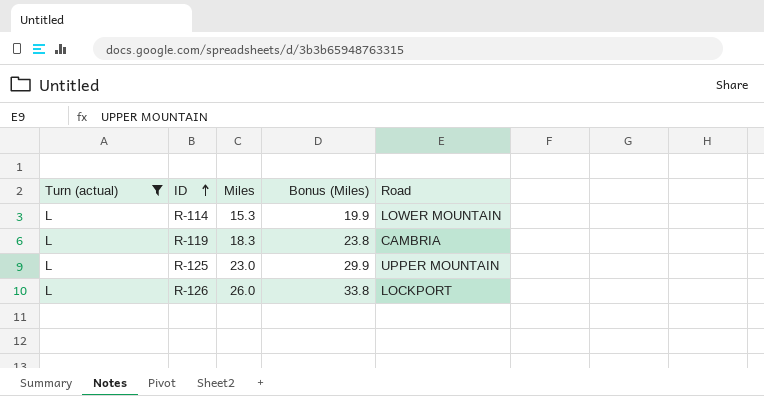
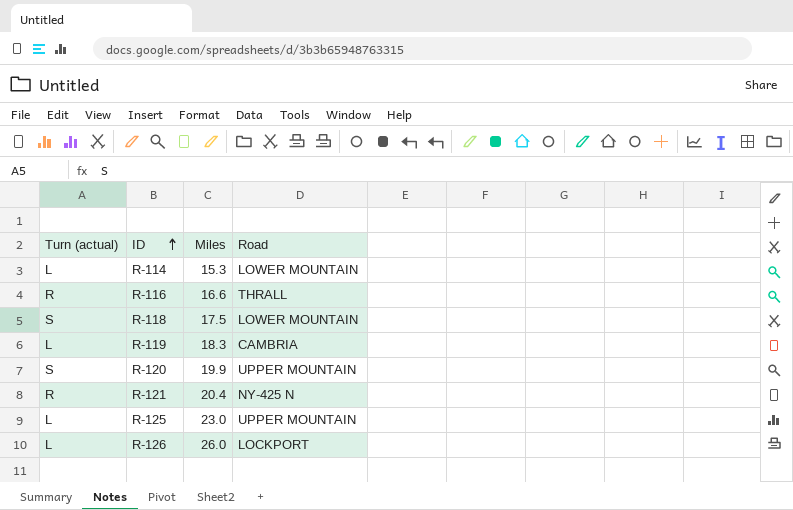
filter: Turn (actual) = L -> none
column Bonus (Miles) | formula: [Miles] * 1.3 -> none

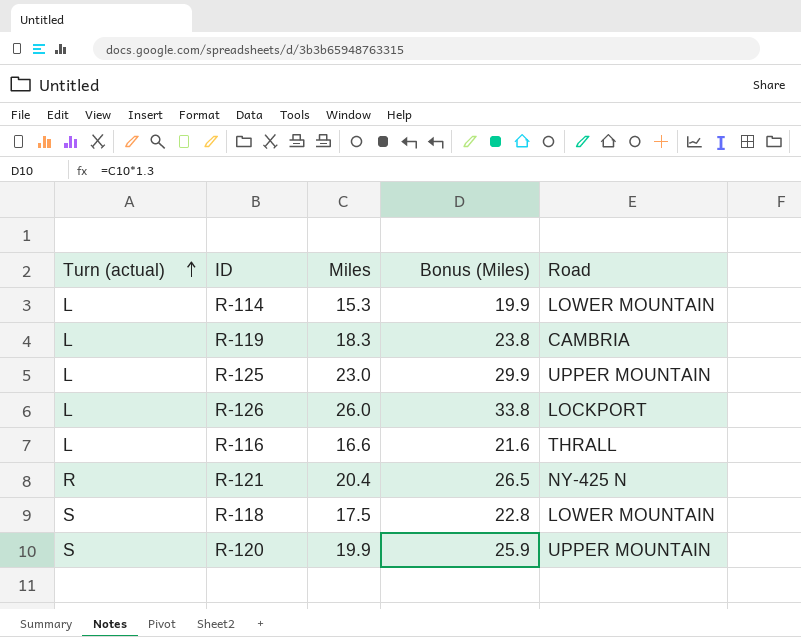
row order: ID ascending -> Turn (actual) ascending
column Bonus (Miles) | formula: none -> [Miles] * 1.3
R-116 | Turn (actual): R -> L

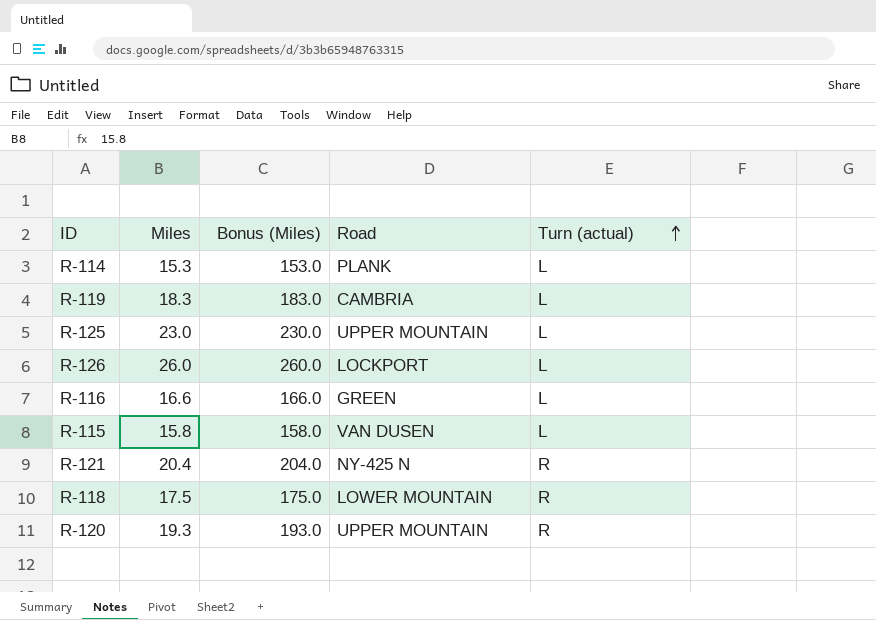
column Bonus (Miles) | formula: [Miles] * 1.3 -> [Miles] * 10
column Turn (actual) | position: 1 -> 5
R-114 | Road: LOWER MOUNTAIN -> PLANK
R-116 | Road: THRALL -> GREEN
row R-115: none -> 15.8 | 158.0 | VAN DUSEN | L
R-118 | Turn (actual): S -> R
R-120 | Miles: 19.9 -> 19.3
R-120 | Turn (actual): S -> R

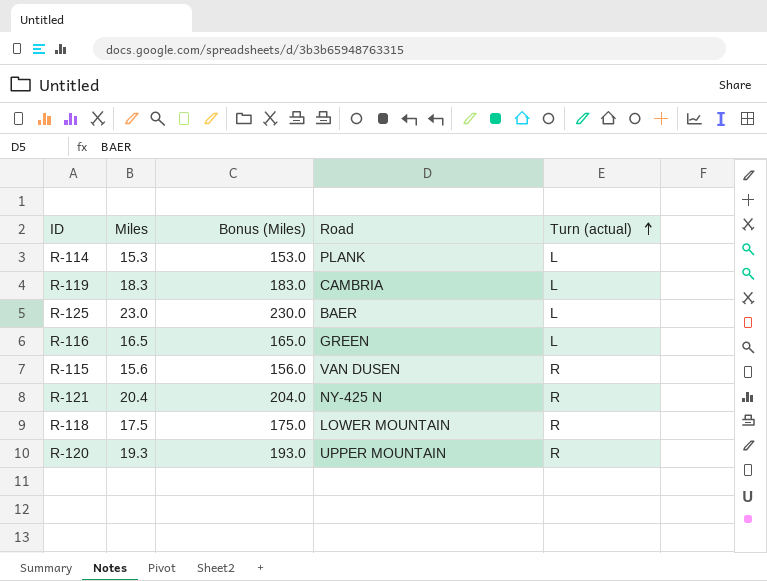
row R-126: 26.0 | 260.0 | LOCKPORT | L -> none
R-125 | Road: UPPER MOUNTAIN -> BAER
R-116 | Miles: 16.6 -> 16.5
R-116 | Bonus (Miles): 166.0 -> 165.0
R-115 | Miles: 15.8 -> 15.6
R-115 | Bonus (Miles): 158.0 -> 156.0
R-115 | Turn (actual): L -> R

